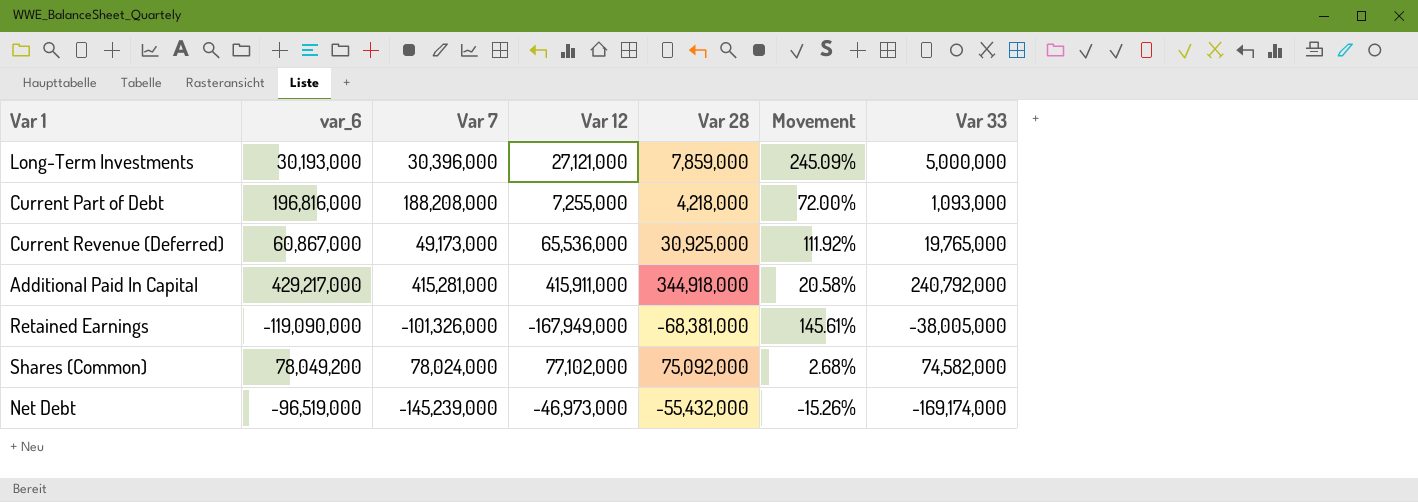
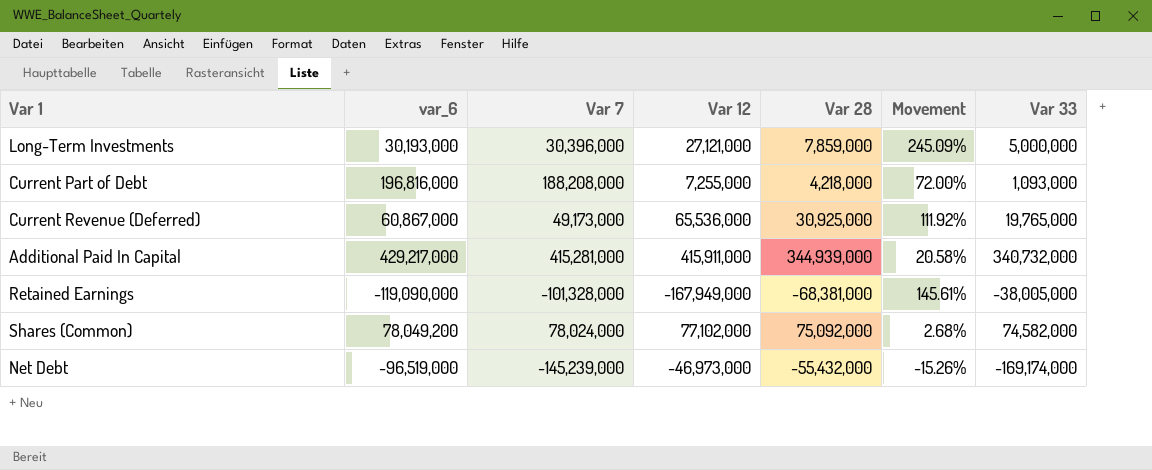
Additional Paid In Capital | Var 28: 344,918,000 -> 344,939,000
Additional Paid In Capital | Var 33: 240,792,000 -> 340,732,000
Retained Earnings | Var 7: -101,326,000 -> -101,328,000

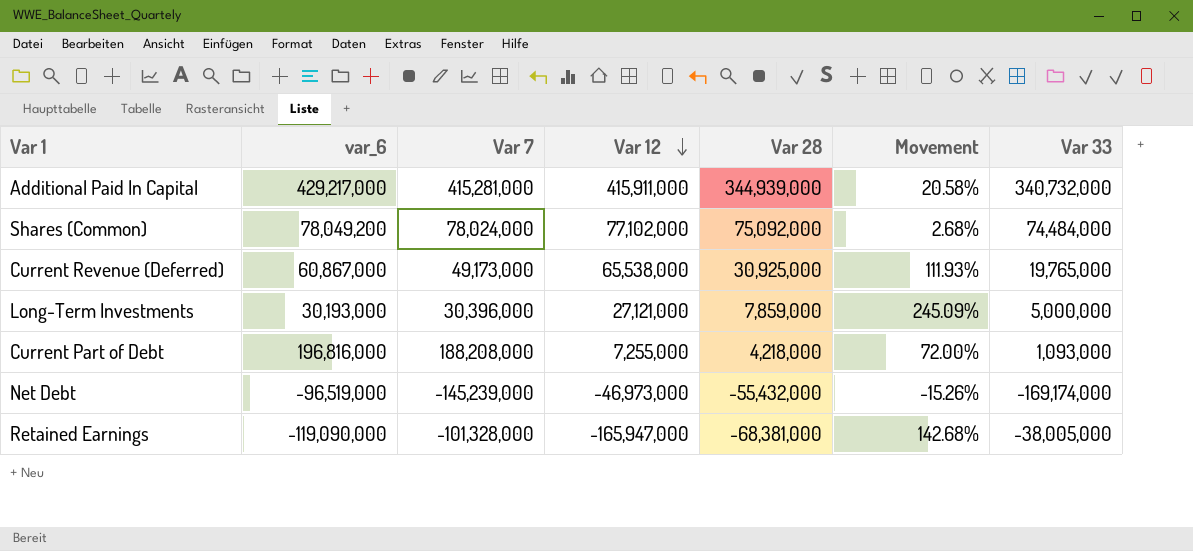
row order: none -> Var 12 descending
Shares (Common) | Var 33: 74,582,000 -> 74,484,000
Current Revenue (Deferred) | Var 12: 65,536,000 -> 65,538,000
Current Revenue (Deferred) | Movement: 111.92% -> 111.93%
Retained Earnings | Var 12: -167,949,000 -> -165,947,000
Retained Earnings | Movement: 145.61% -> 142.68%

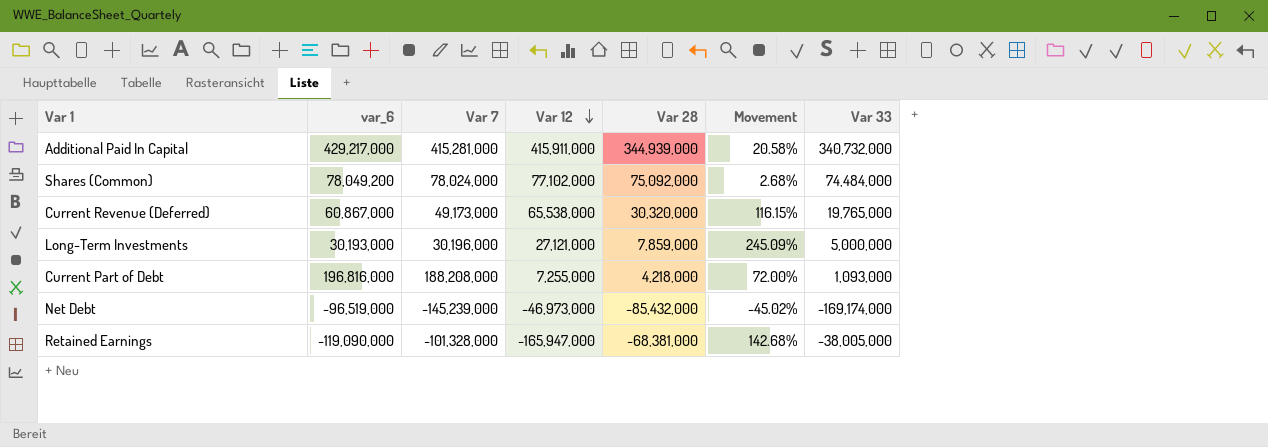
Current Revenue (Deferred) | Var 28: 30,925,000 -> 30,320,000
Current Revenue (Deferred) | Movement: 111.93% -> 116.15%
Long-Term Investments | Var 7: 30,396,000 -> 30,196,000
Net Debt | Var 28: -55,432,000 -> -85,432,000
Net Debt | Movement: -15.26% -> -45.02%

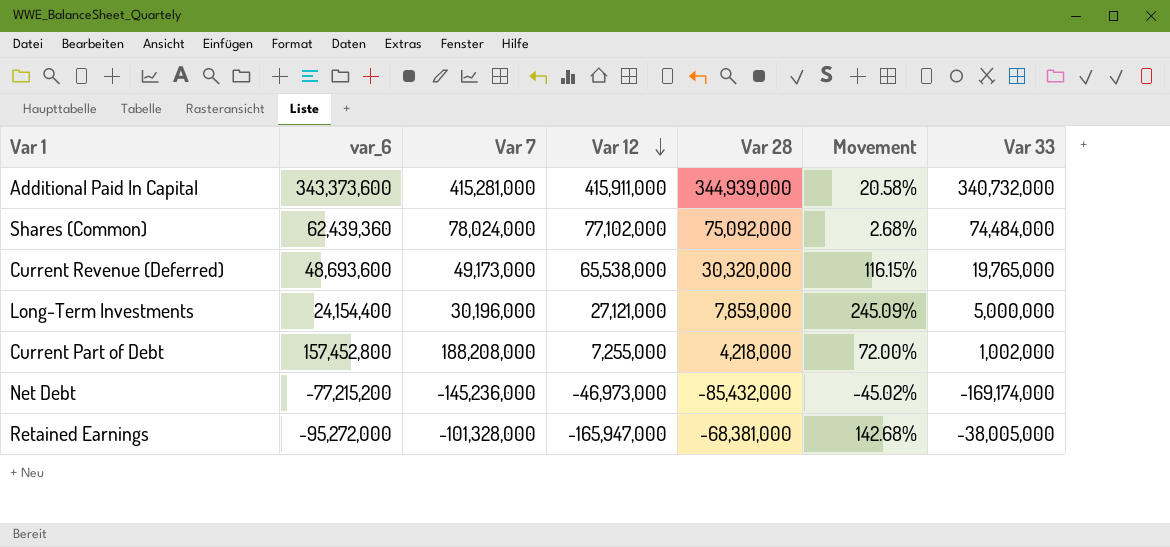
Additional Paid In Capital | var_6: 429,217,000 -> 343,373,600
Shares (Common) | var_6: 78,049,200 -> 62,439,360
Current Revenue (Deferred) | var_6: 60,867,000 -> 48,693,600
Long-Term Investments | var_6: 30,193,000 -> 24,154,400
Current Part of Debt | var_6: 196,816,000 -> 157,452,800
Current Part of Debt | Var 33: 1,093,000 -> 1,002,000
Net Debt | var_6: -96,519,000 -> -77,215,200
Net Debt | Var 7: -145,239,000 -> -145,236,000
Retained Earnings | var_6: -119,090,000 -> -95,272,000

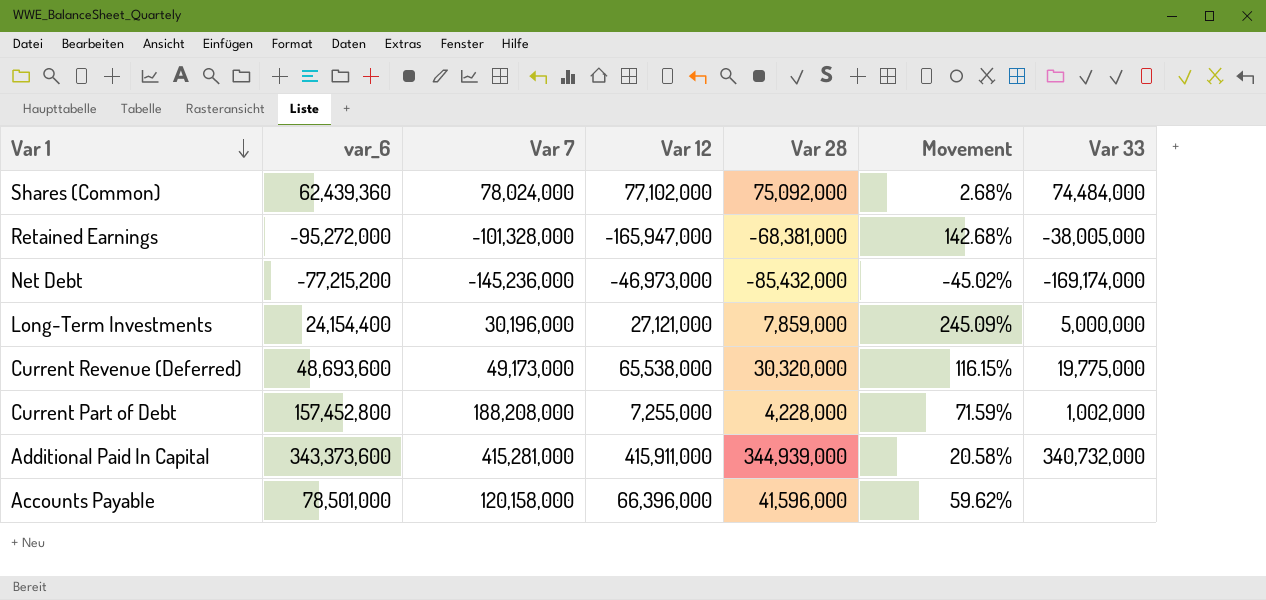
row order: Var 12 descending -> Var 1 descending
Current Revenue (Deferred) | Var 33: 19,765,000 -> 19,775,000
Current Part of Debt | Var 28: 4,218,000 -> 4,228,000
Current Part of Debt | Movement: 72.00% -> 71.59%
row Accounts Payable: none -> 78,501,000 | 120,158,000 | 66,396,000 | 41,596,000 | 59.62% | none

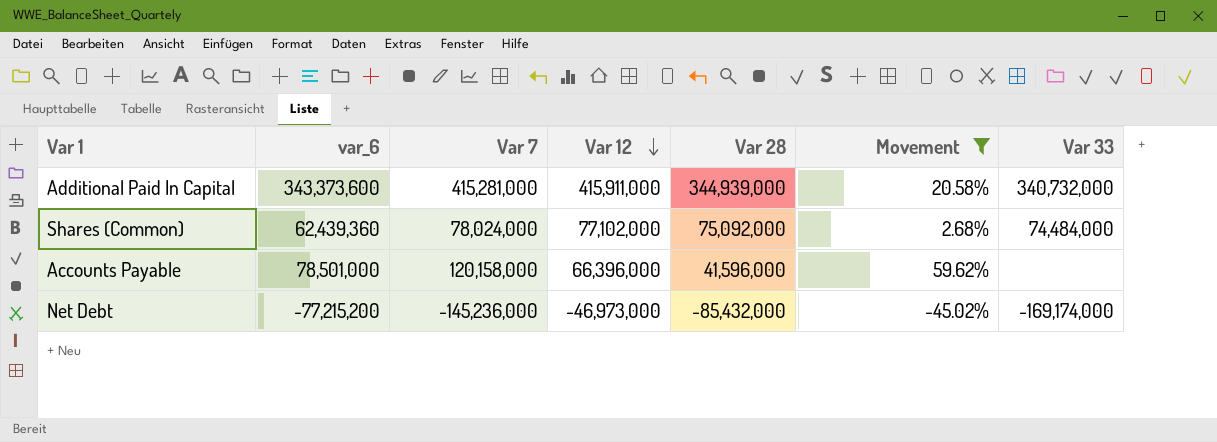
filter: none -> Movement <= 59.62%
row order: Var 1 descending -> Var 12 descending

